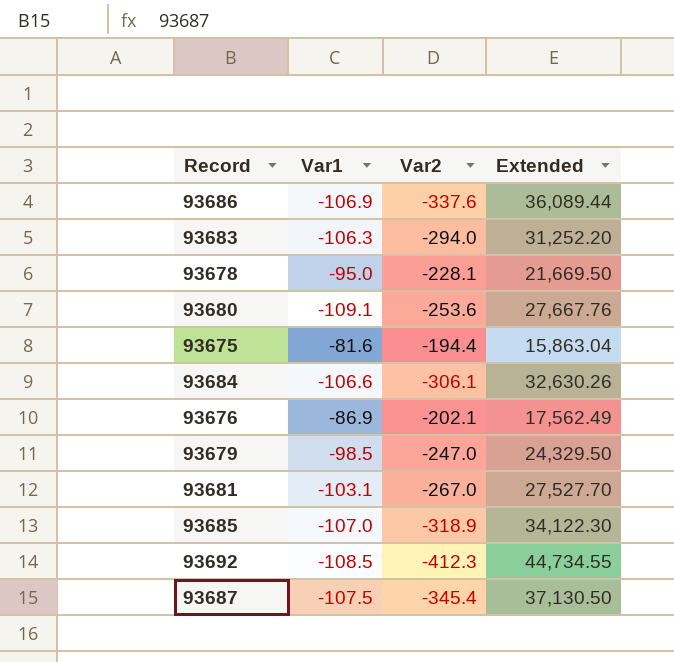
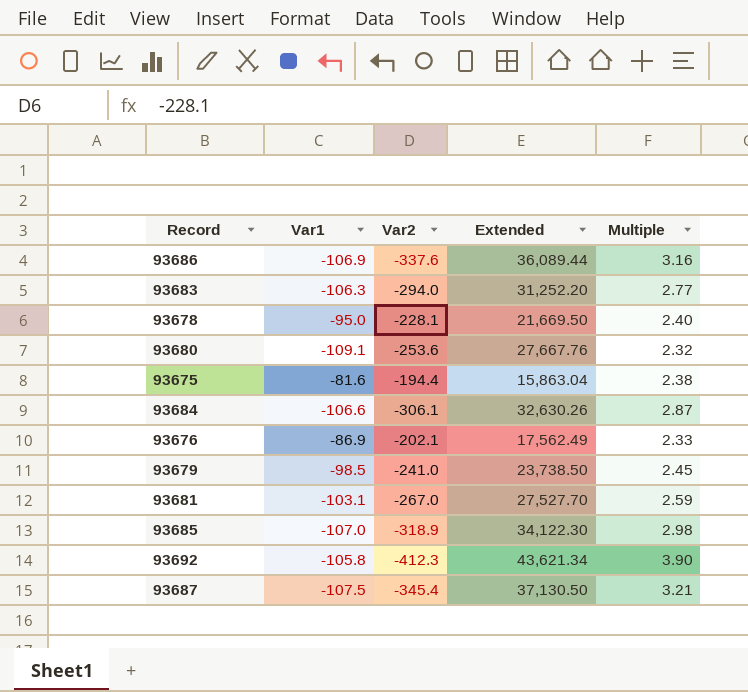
column Multiple | formula: none -> [Var2] / [Var1]
93679 | Var2: -247.0 -> -241.0
93679 | Extended: 24,329.50 -> 23,738.50
93692 | Var1: -108.5 -> -105.8
93692 | Extended: 44,734.55 -> 43,621.34

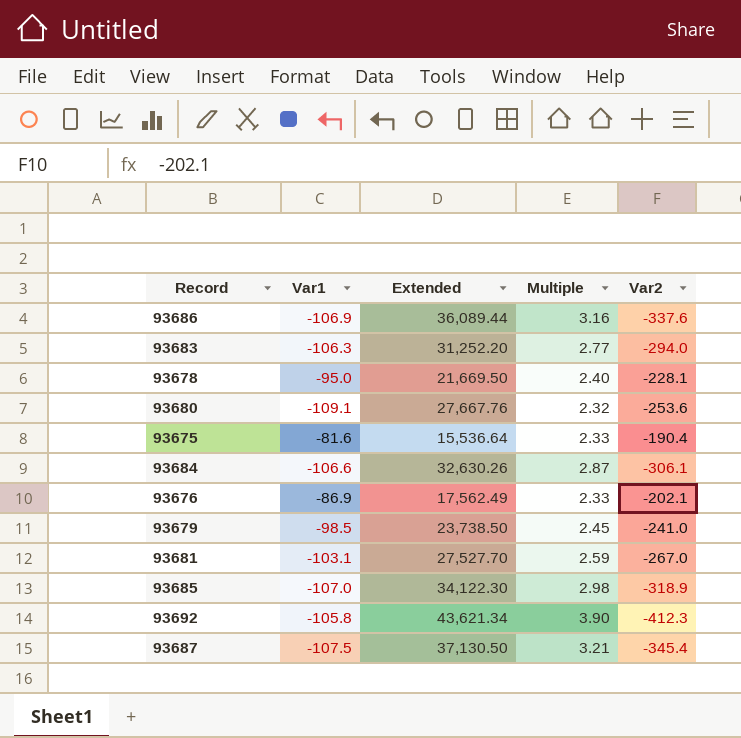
column Var2 | position: 3 -> 5
93675 | Extended: 15,863.04 -> 15,536.64
93675 | Multiple: 2.38 -> 2.33
93675 | Var2: -194.4 -> -190.4

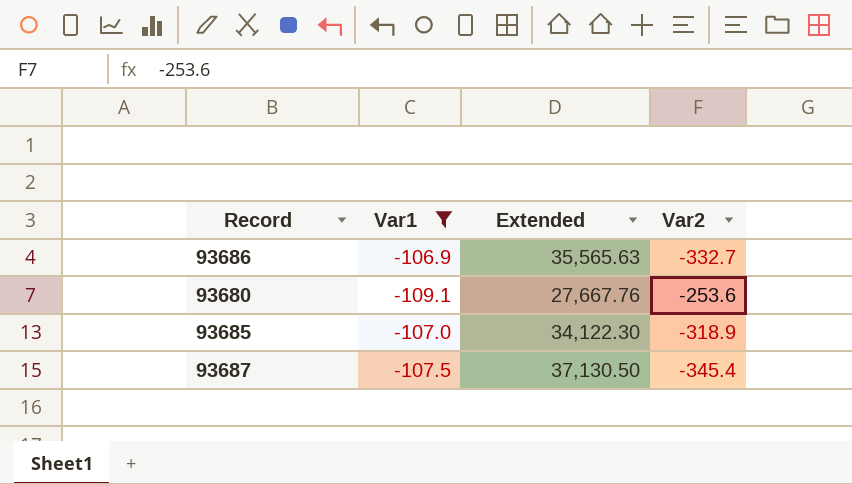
filter: none -> Var1 <= -106.9
column Multiple | formula: [Var2] / [Var1] -> none
93686 | Extended: 36,089.44 -> 35,565.63
93686 | Var2: -337.6 -> -332.7

